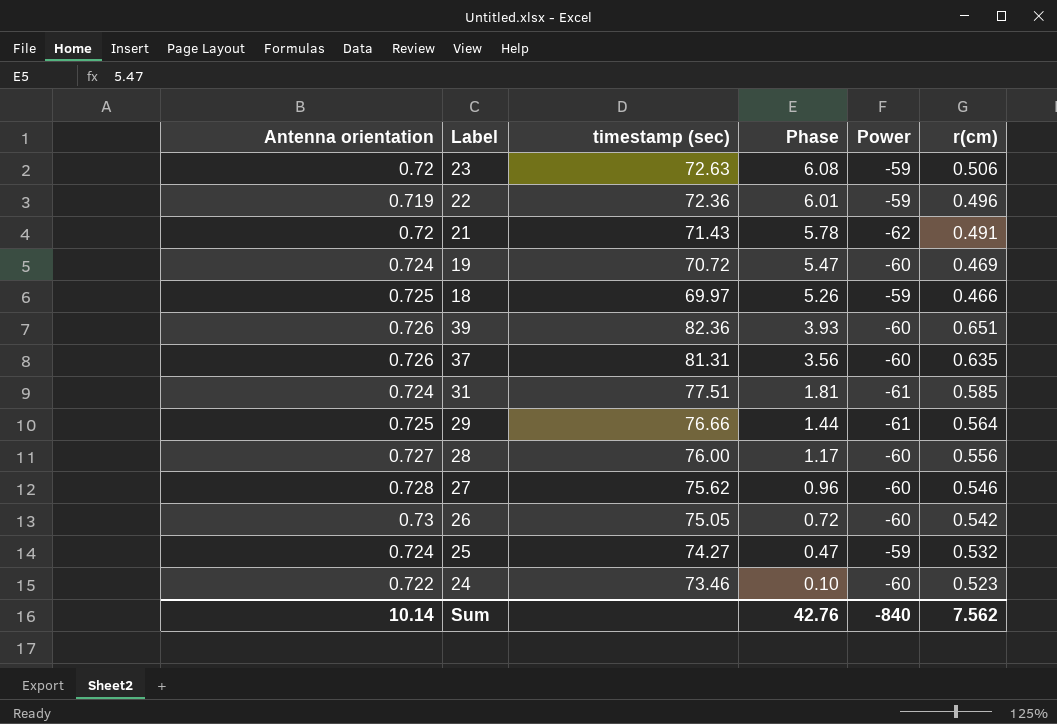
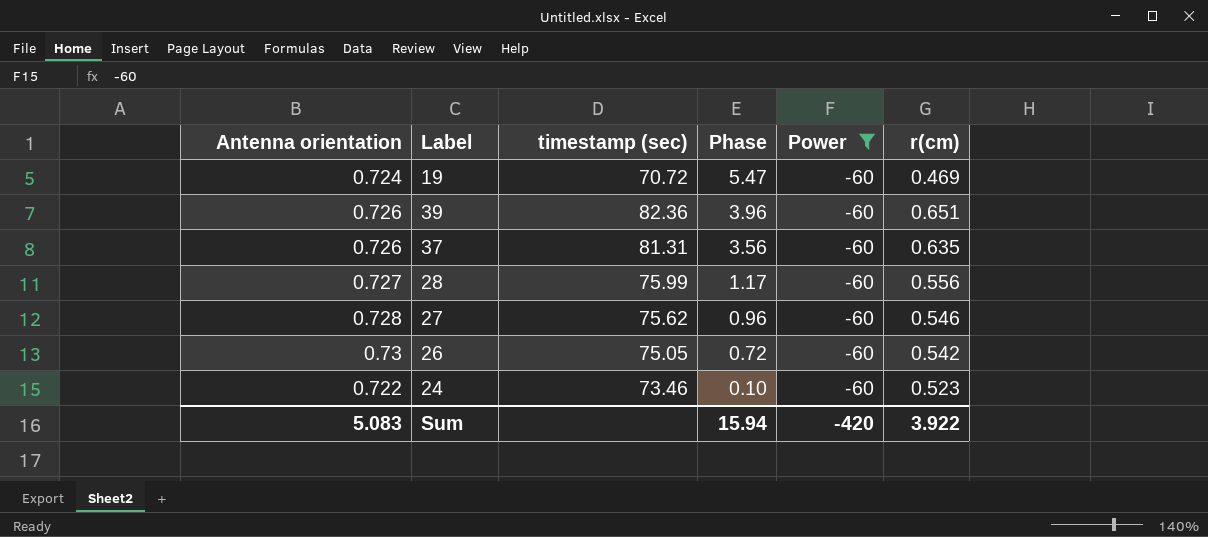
filter: none -> Power = -60
39 | Phase: 3.93 -> 3.96
28 | timestamp (sec): 76.00 -> 75.99
Sum | Antenna orientation: 10.14 -> 5.083
Sum | Phase: 42.76 -> 15.94
Sum | Power: -840 -> -420
Sum | r(cm): 7.562 -> 3.922

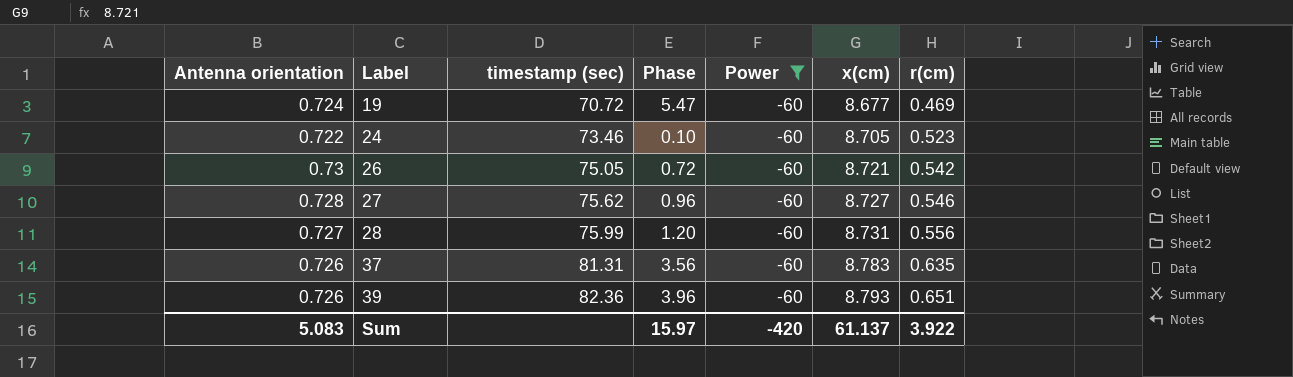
row order: Phase descending -> Label ascending
column x(cm) | position: none -> 6
28 | Phase: 1.17 -> 1.20
Sum | Phase: 15.94 -> 15.97

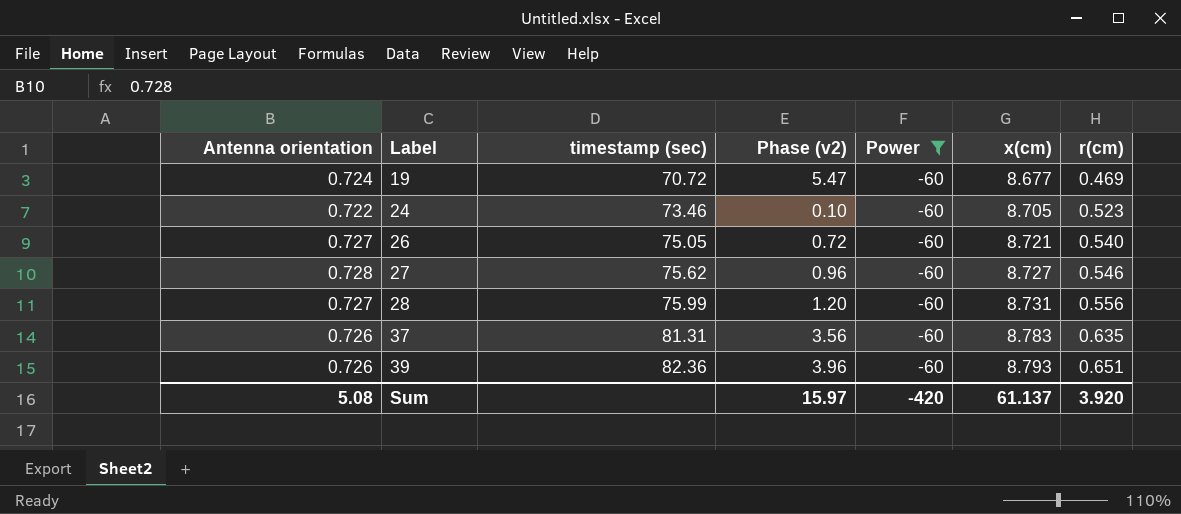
column name: Phase -> Phase (v2)
26 | Antenna orientation: 0.73 -> 0.727
26 | r(cm): 0.542 -> 0.540
Sum | Antenna orientation: 5.083 -> 5.08
Sum | r(cm): 3.922 -> 3.920

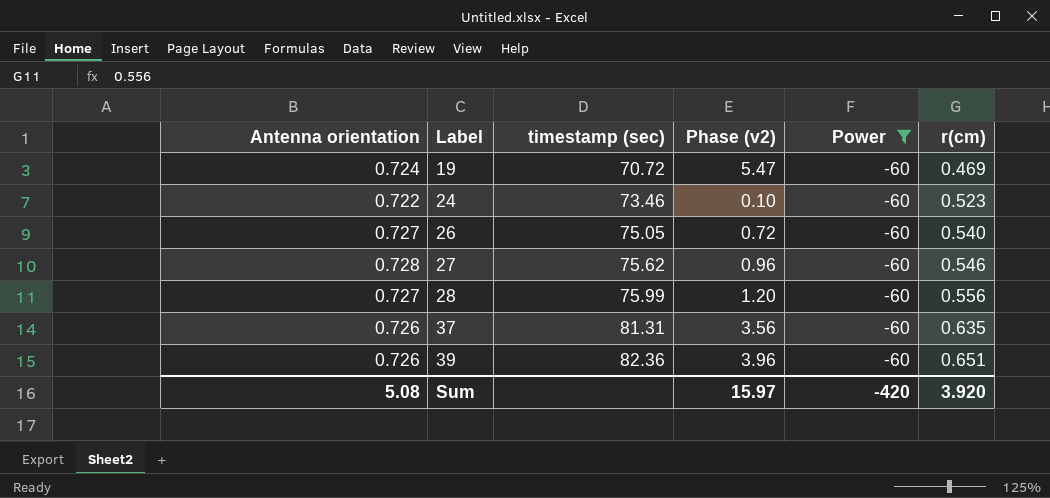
column x(cm) | position: 6 -> none

